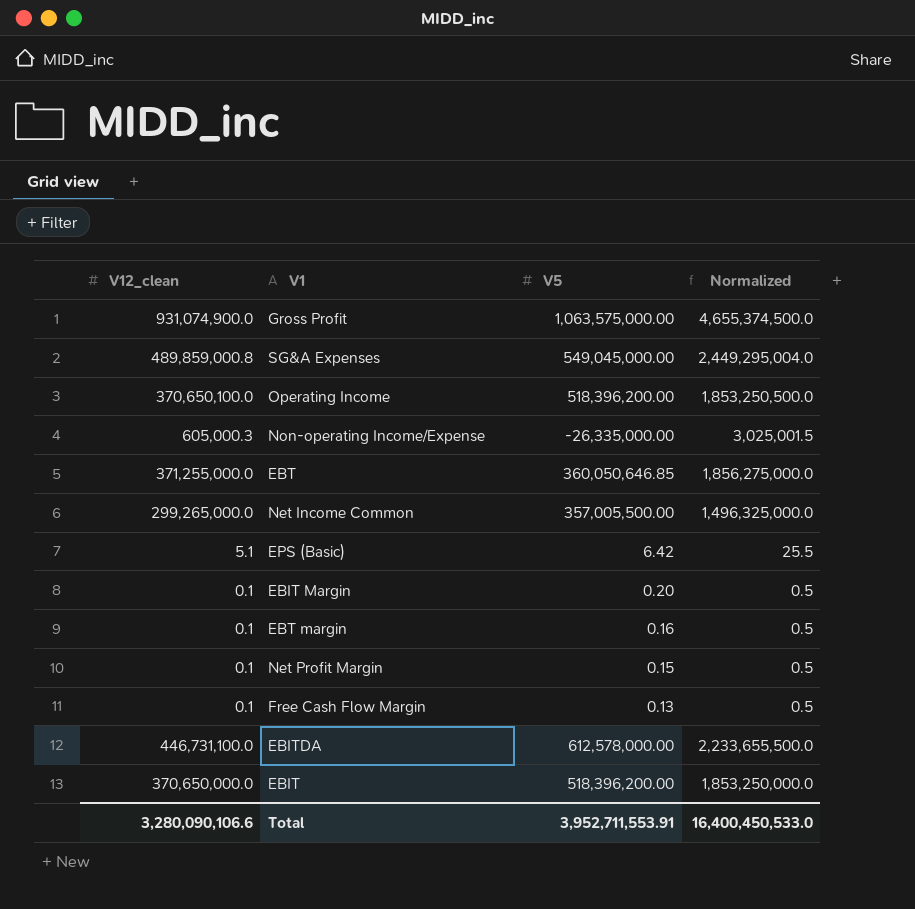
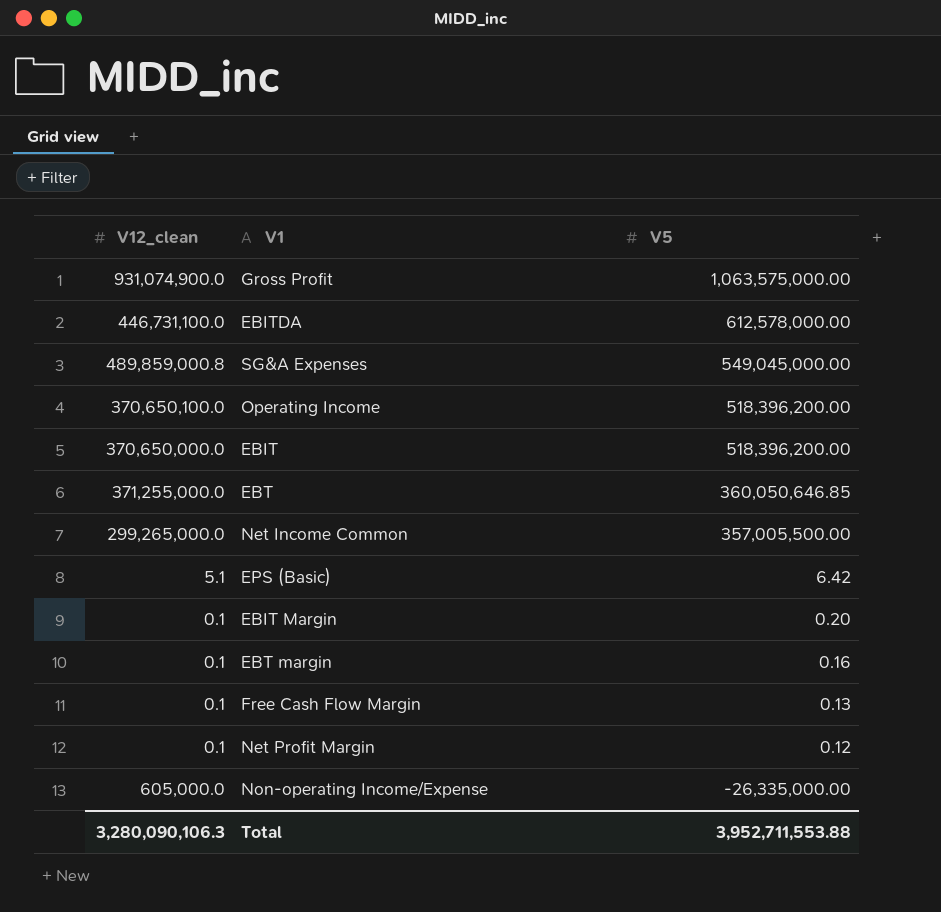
row order: none -> V5 descending
column Normalized | formula: [V12_clean] * 5 -> none
Net Profit Margin | V5: 0.15 -> 0.12
Non-operating Income/Expense | V12_clean: 605,000.3 -> 605,000.0
Total | V12_clean: 3,280,090,106.6 -> 3,280,090,106.3
Total | V5: 3,952,711,553.91 -> 3,952,711,553.88

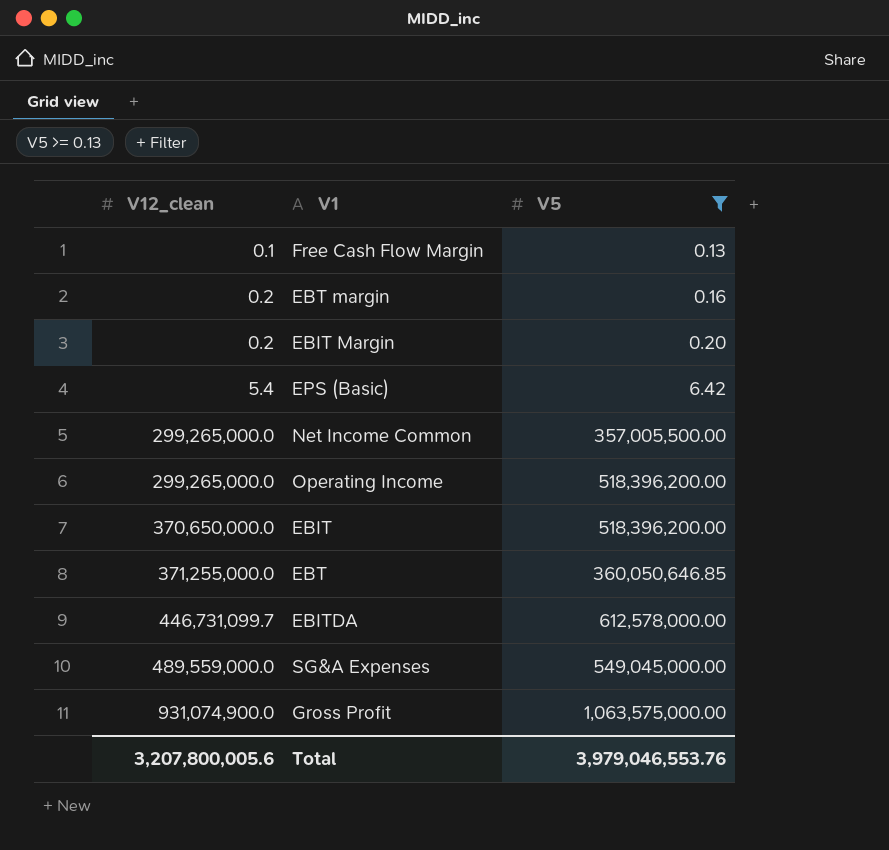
filter: none -> V5 >= 0.13
row order: V5 descending -> V12_clean ascending
EBT margin | V12_clean: 0.1 -> 0.2
EBIT Margin | V12_clean: 0.1 -> 0.2
EPS (Basic) | V12_clean: 5.1 -> 5.4
Operating Income | V12_clean: 370,650,100.0 -> 299,265,000.0
EBITDA | V12_clean: 446,731,100.0 -> 446,731,099.7
SG&A Expenses | V12_clean: 489,859,000.8 -> 489,559,000.0
Total | V12_clean: 3,280,090,106.3 -> 3,207,800,005.6
Total | V5: 3,952,711,553.88 -> 3,979,046,553.76

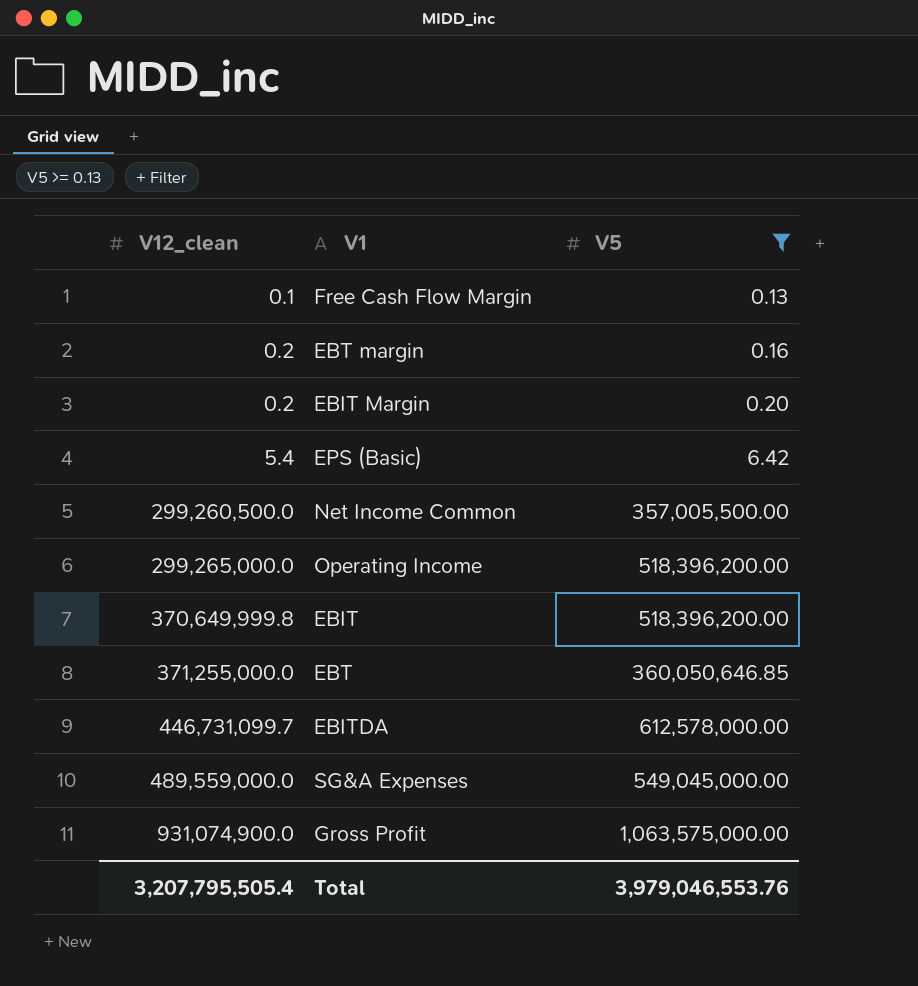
Net Income Common | V12_clean: 299,265,000.0 -> 299,260,500.0
EBIT | V12_clean: 370,650,000.0 -> 370,649,999.8
Total | V12_clean: 3,207,800,005.6 -> 3,207,795,505.4

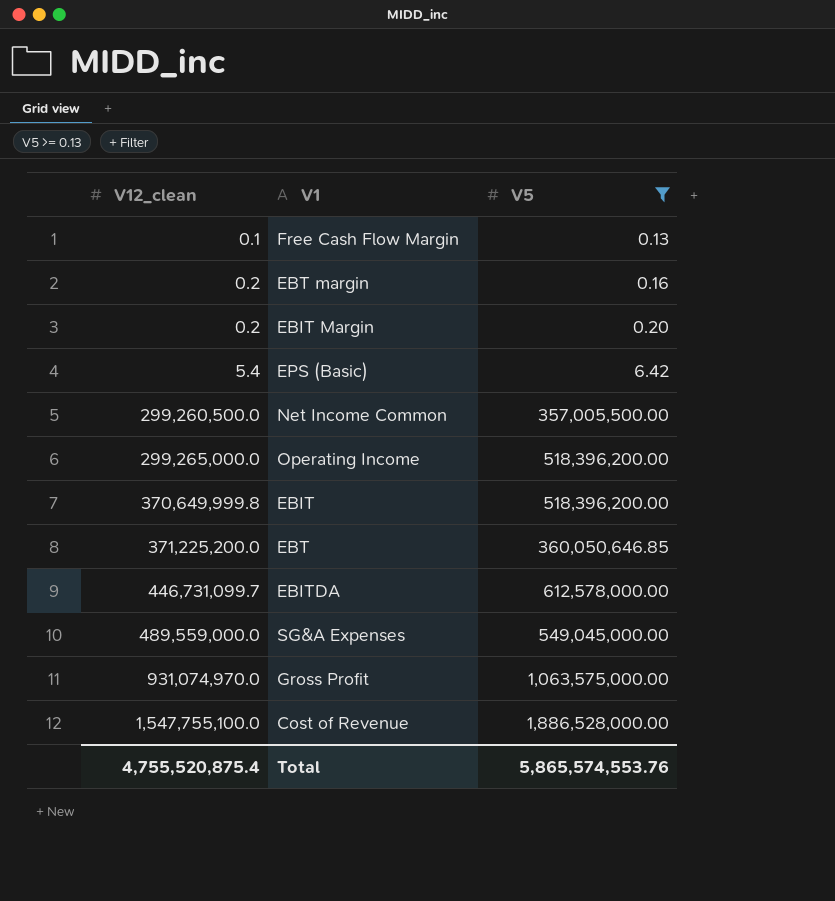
EBT | V12_clean: 371,255,000.0 -> 371,225,200.0
Gross Profit | V12_clean: 931,074,900.0 -> 931,074,970.0
row Cost of Revenue: none -> 1,547,755,100.0 | 1,886,528,000.00
Total | V12_clean: 3,207,795,505.4 -> 4,755,520,875.4
Total | V5: 3,979,046,553.76 -> 5,865,574,553.76

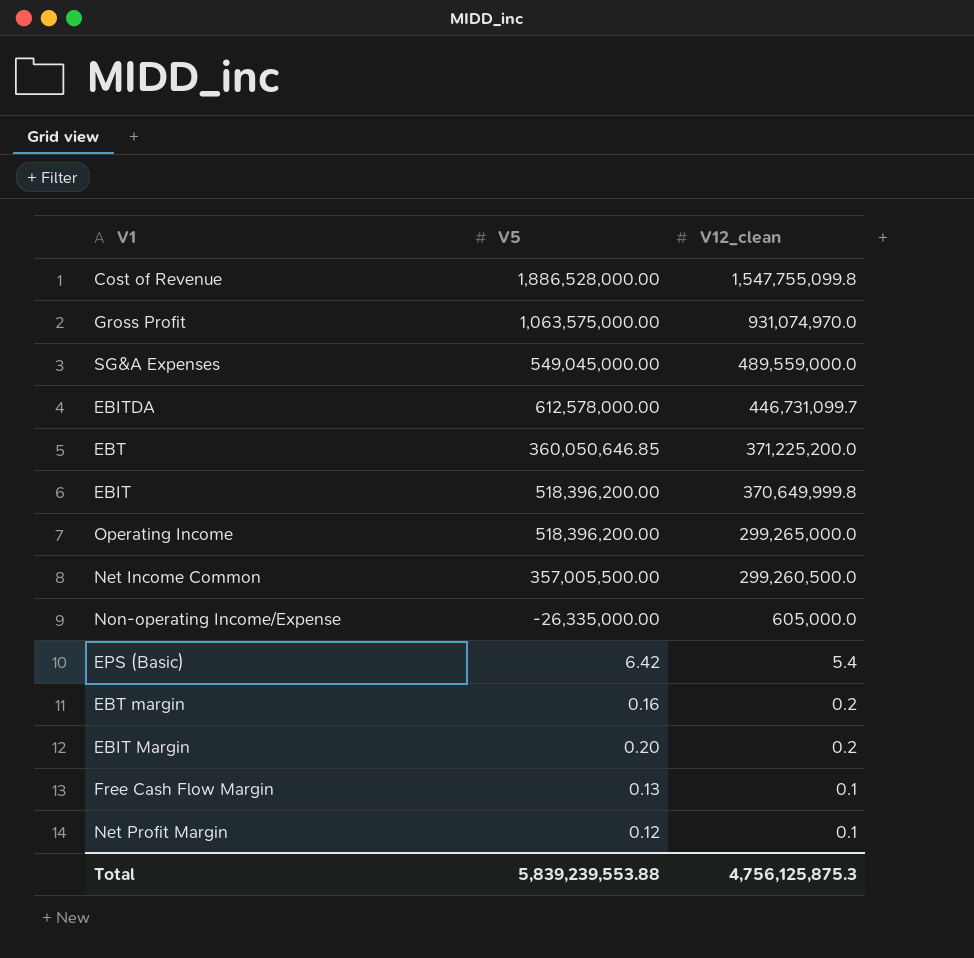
filter: V5 >= 0.13 -> none
row order: V12_clean ascending -> V12_clean descending
column V12_clean | position: 1 -> 3
Cost of Revenue | V12_clean: 1,547,755,100.0 -> 1,547,755,099.8
Total | V5: 5,865,574,553.76 -> 5,839,239,553.88
Total | V12_clean: 4,755,520,875.4 -> 4,756,125,875.3

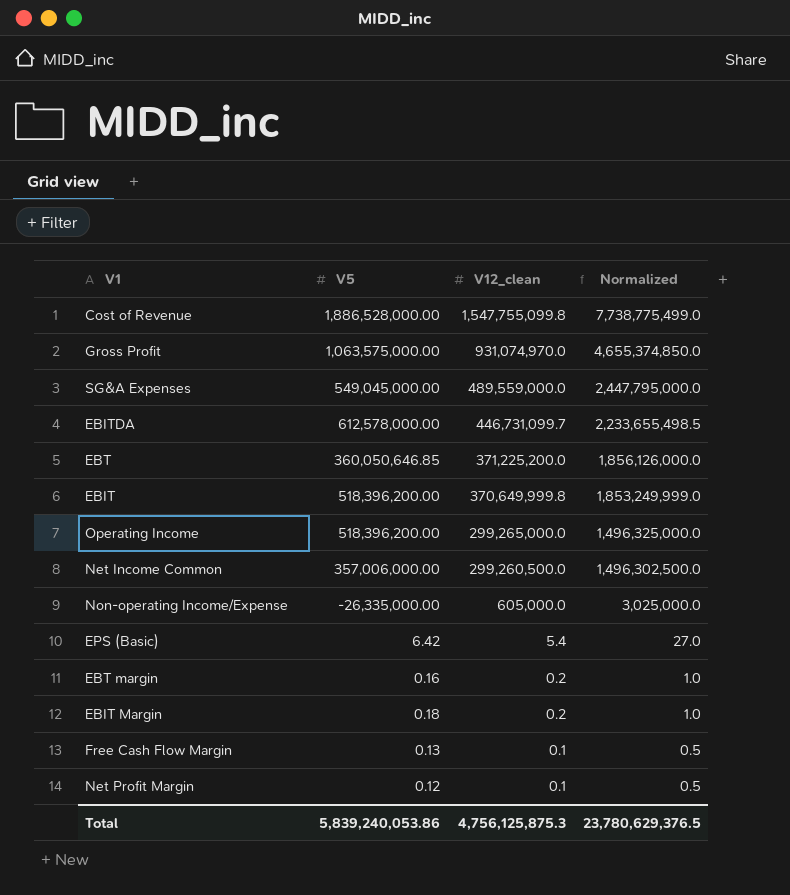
column Normalized | formula: none -> [V12_clean] * 5
Net Income Common | V5: 357,005,500.00 -> 357,006,000.00
EBIT Margin | V5: 0.20 -> 0.18
Total | V5: 5,839,239,553.88 -> 5,839,240,053.86

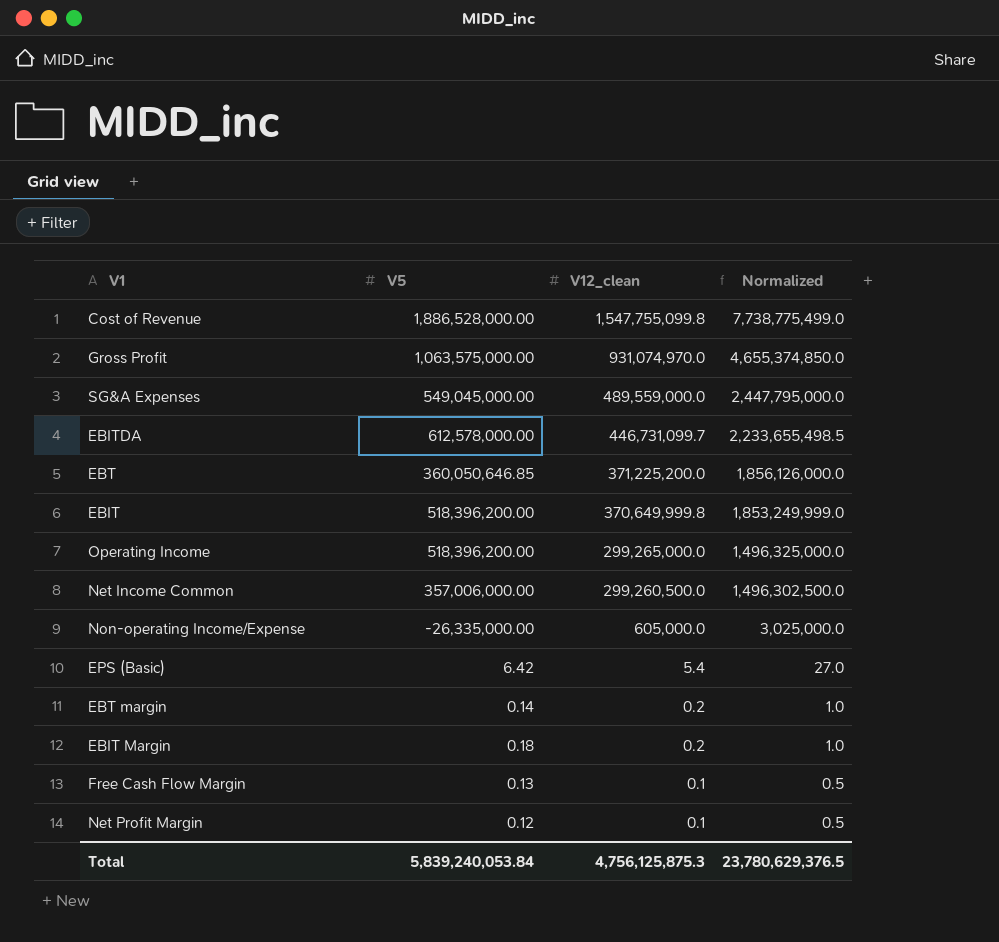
EBT margin | V5: 0.16 -> 0.14
Total | V5: 5,839,240,053.86 -> 5,839,240,053.84

